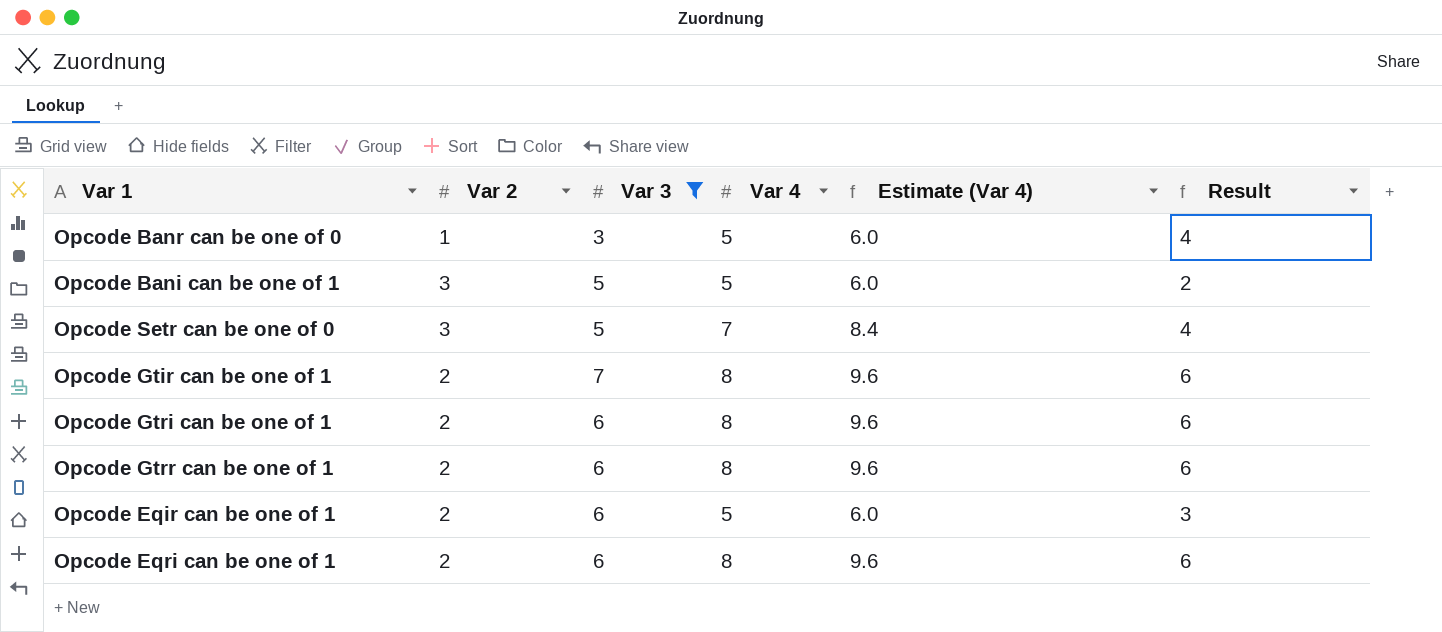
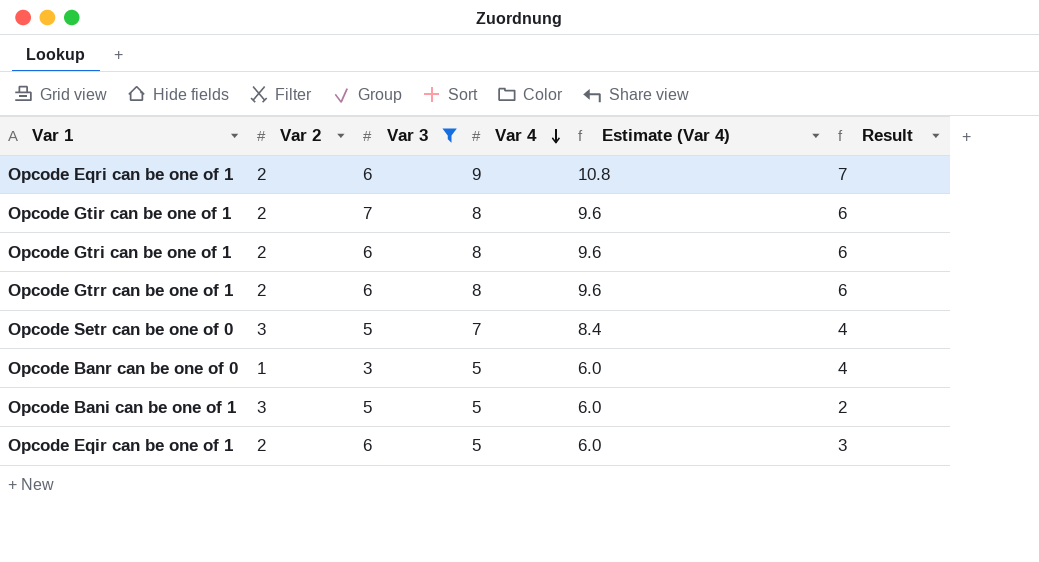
row order: none -> Var 4 descending
Opcode Eqri can be one of 1 | Var 4: 8 -> 9
Opcode Eqri can be one of 1 | Estimate (Var 4): 9.6 -> 10.8
Opcode Eqri can be one of 1 | Result: 6 -> 7

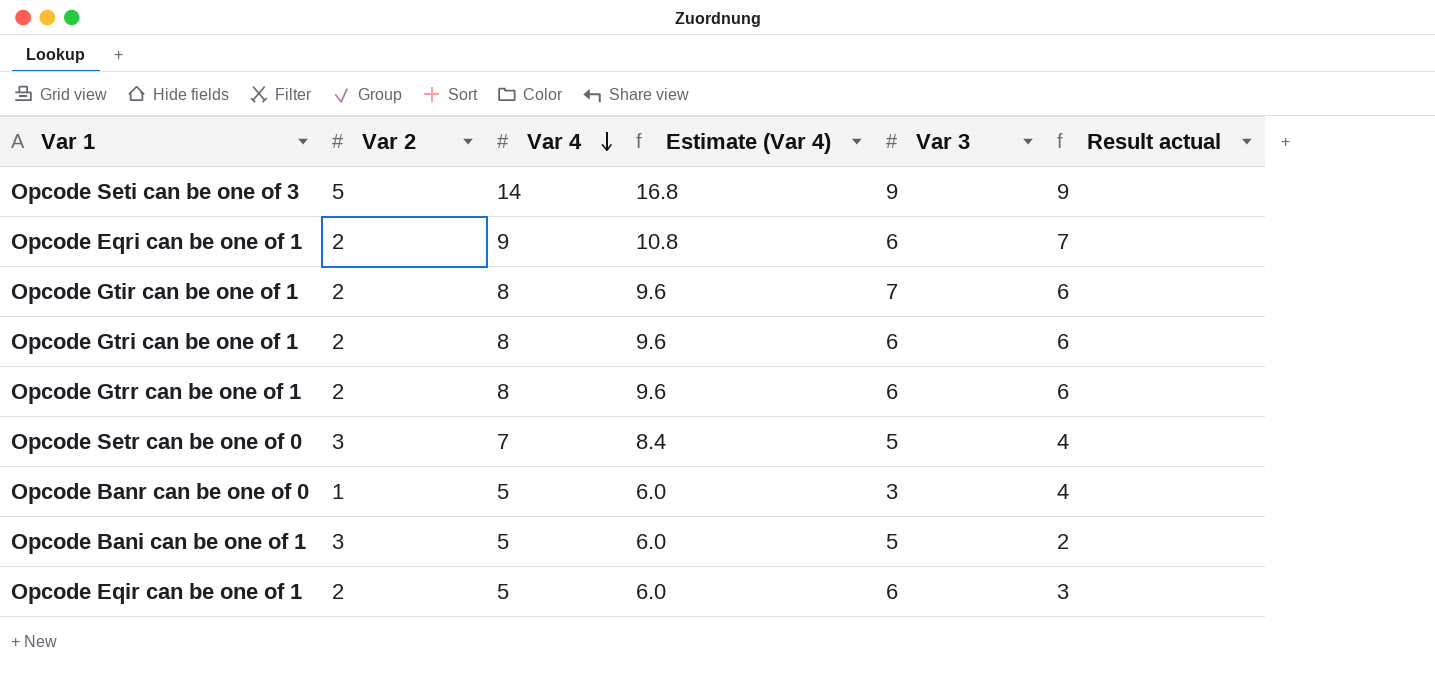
filter: Var 3 != 9 -> none
column Var 3 | position: 3 -> 5
column name: Result -> Result actual

